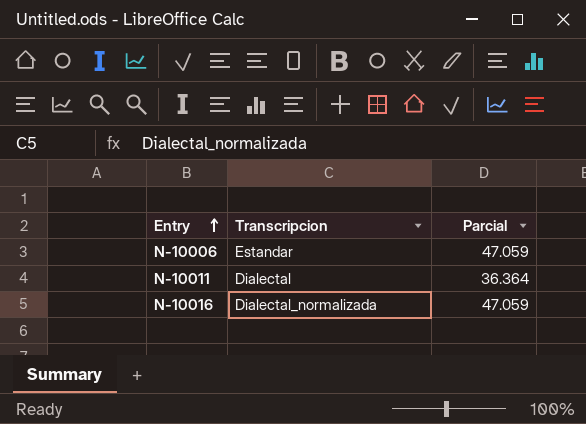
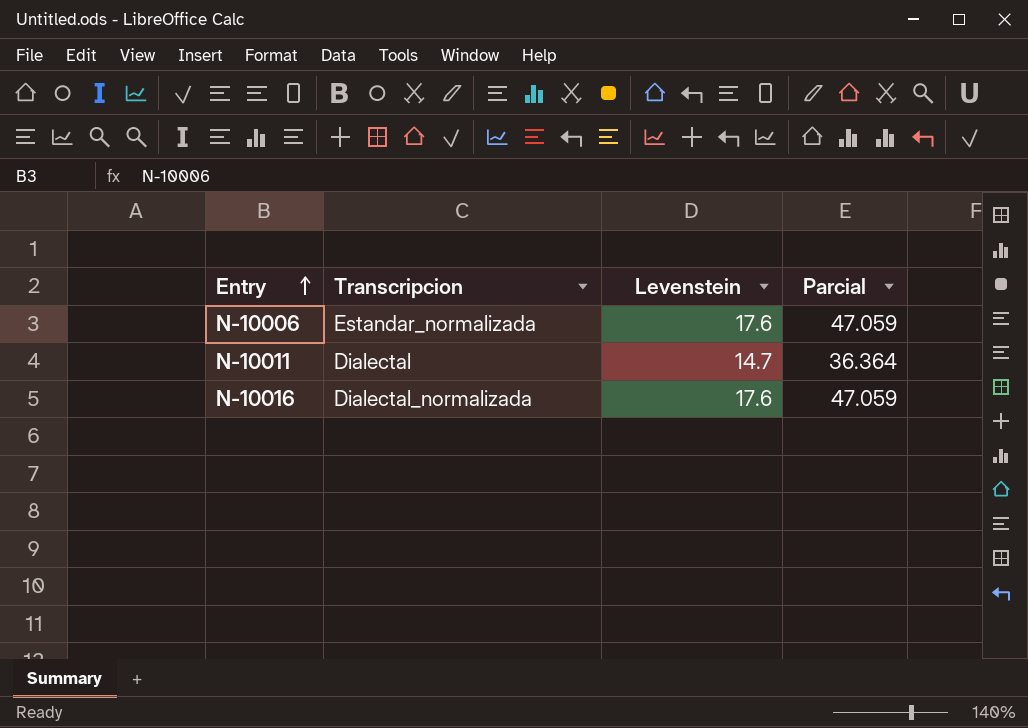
column Levenstein | position: none -> 3
N-10006 | Transcripcion: Estandar -> Estandar_normalizada

